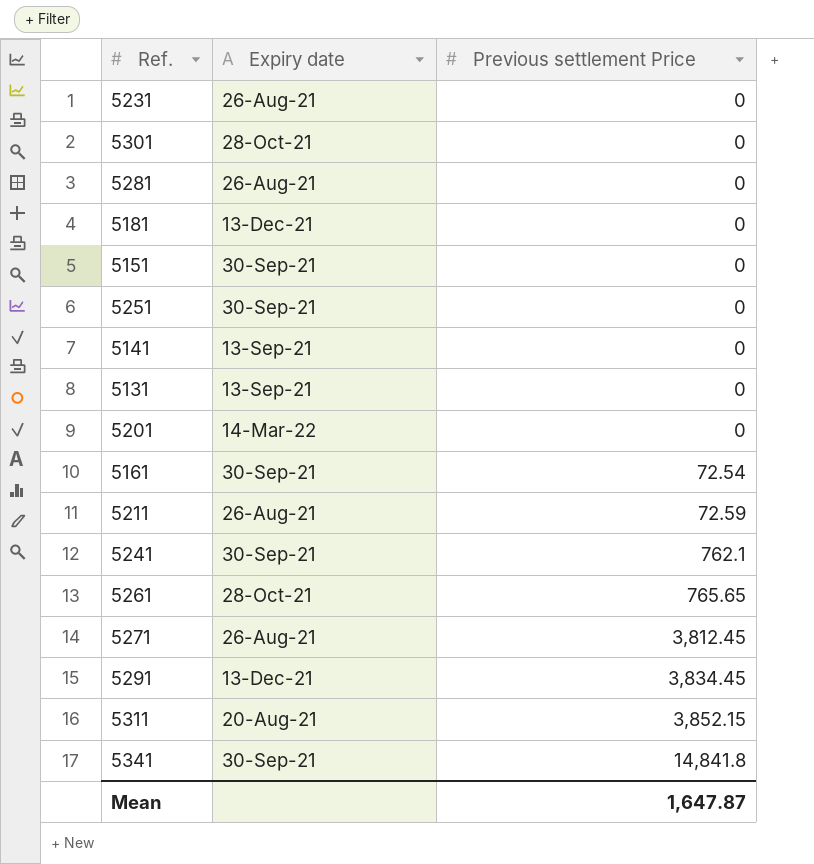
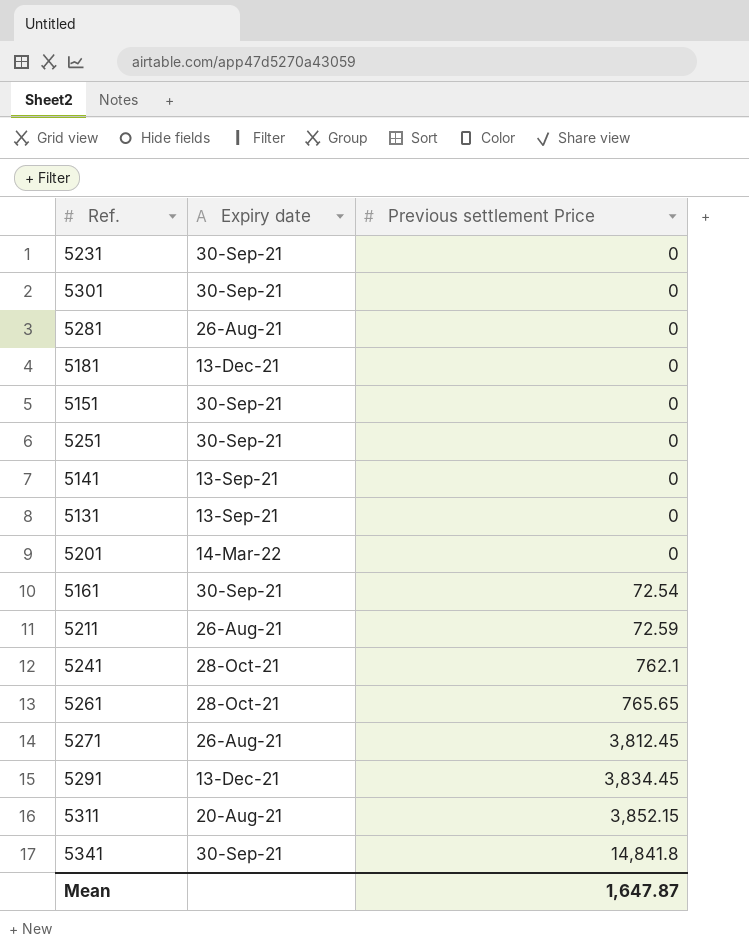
5231 | Expiry date: 26-Aug-21 -> 30-Sep-21
5301 | Expiry date: 28-Oct-21 -> 30-Sep-21
5241 | Expiry date: 30-Sep-21 -> 28-Oct-21

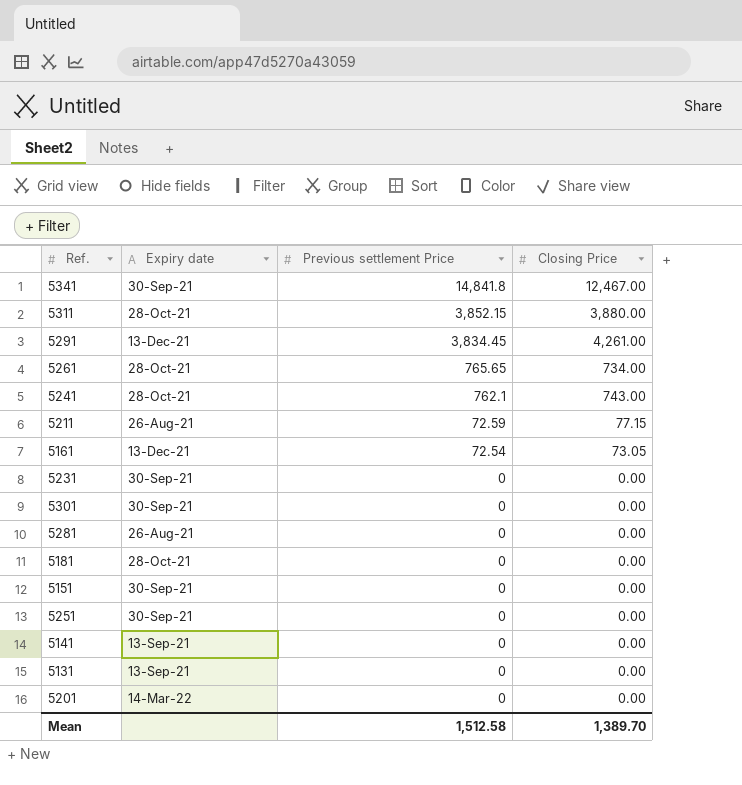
row order: Previous settlement Price ascending -> Previous settlement Price descending
column Closing Price | position: none -> 4
row 5271: 26-Aug-21 | 3,812.45 -> none
5311 | Expiry date: 20-Aug-21 -> 28-Oct-21
5161 | Expiry date: 30-Sep-21 -> 13-Dec-21
5181 | Expiry date: 13-Dec-21 -> 28-Oct-21
Mean | Previous settlement Price: 1,647.87 -> 1,512.58

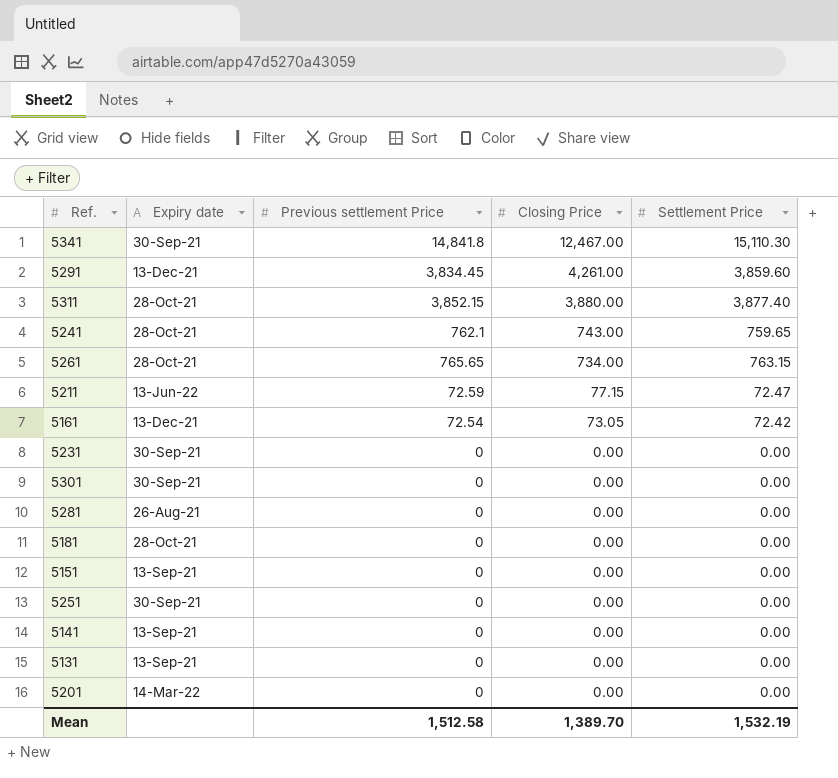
row order: Previous settlement Price descending -> Closing Price descending
column Settlement Price | position: none -> 5
5211 | Expiry date: 26-Aug-21 -> 13-Jun-22
5151 | Expiry date: 30-Sep-21 -> 13-Sep-21

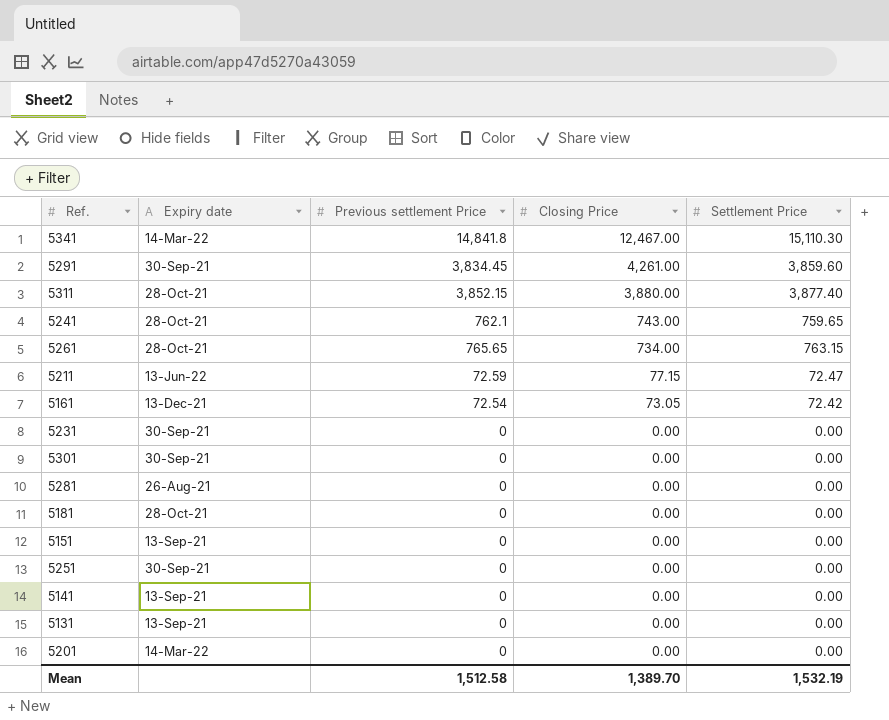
5341 | Expiry date: 30-Sep-21 -> 14-Mar-22
5291 | Expiry date: 13-Dec-21 -> 30-Sep-21

